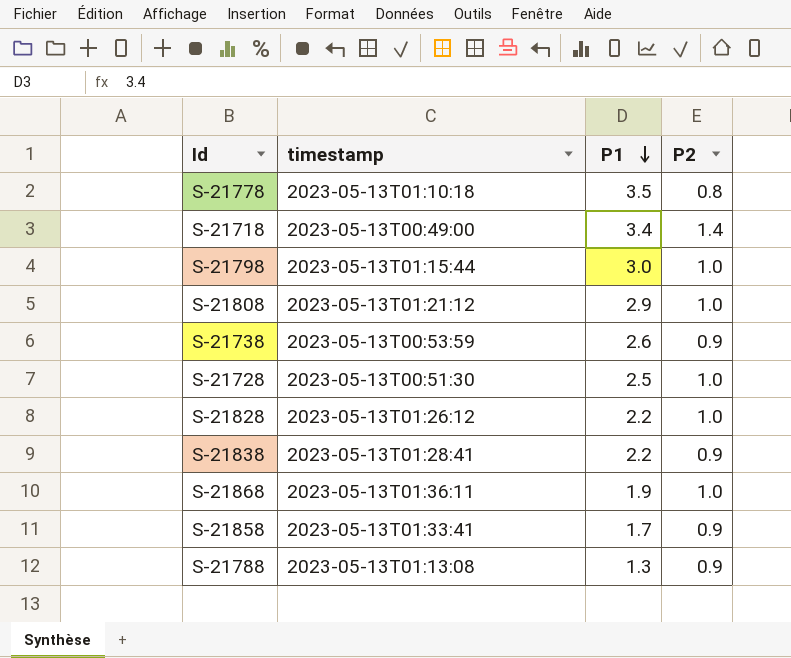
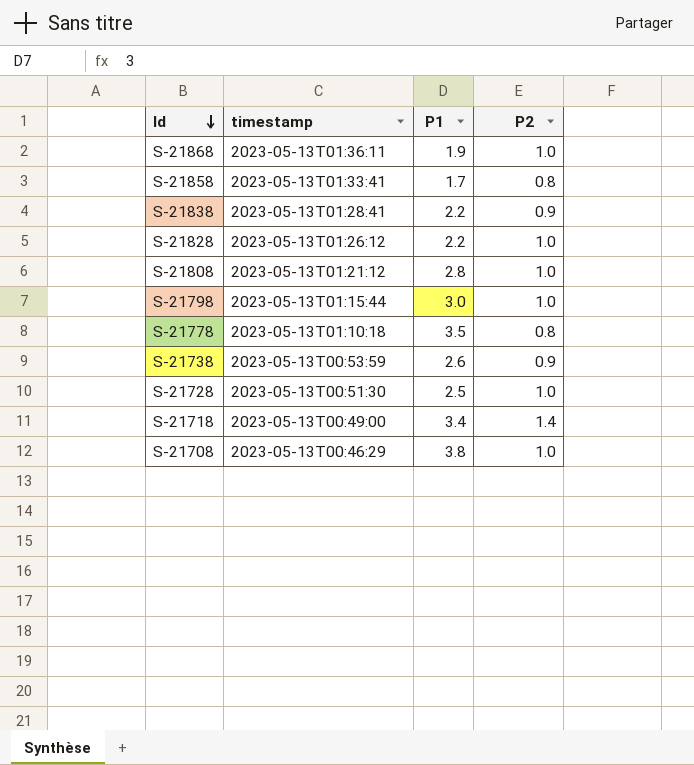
row order: P1 descending -> Id descending
row S-21788: 2023-05-13T01:13:08 | 1.3 | 0.9 -> none
S-21858 | P2: 0.9 -> 0.8
S-21808 | P1: 2.9 -> 2.8
row S-21708: none -> 2023-05-13T00:46:29 | 3.8 | 1.0

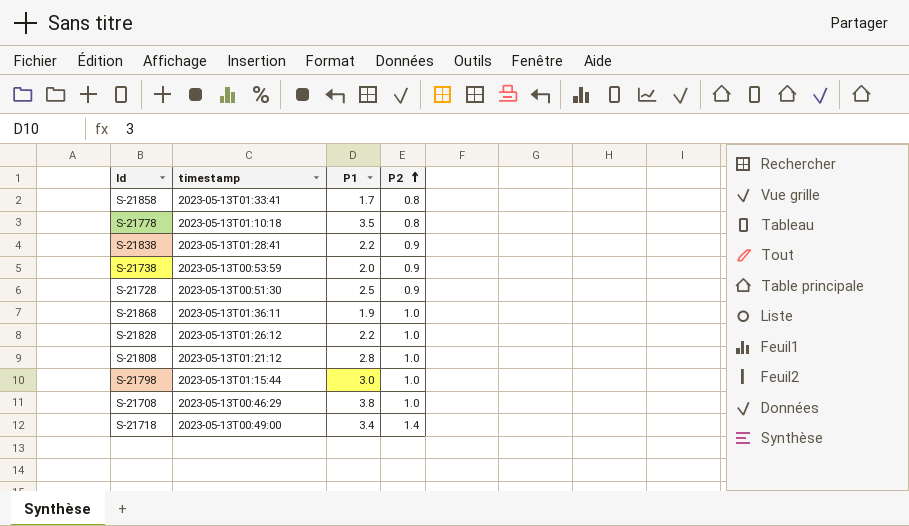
row order: Id descending -> P2 ascending
S-21738 | P1: 2.6 -> 2.0
S-21728 | P2: 1.0 -> 0.9

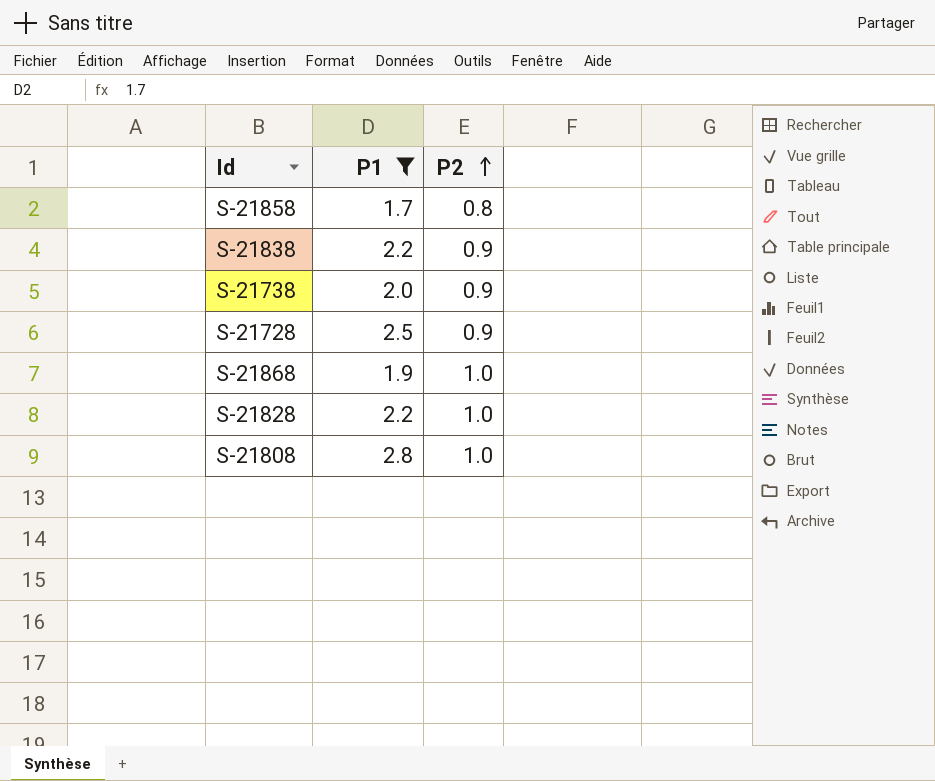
filter: none -> P1 <= 2.8
column timestamp | position: 2 -> none

